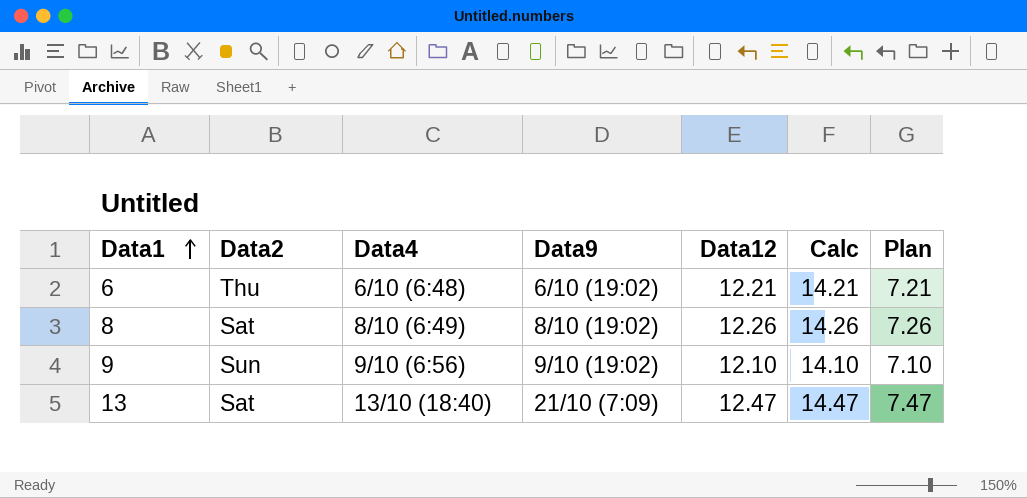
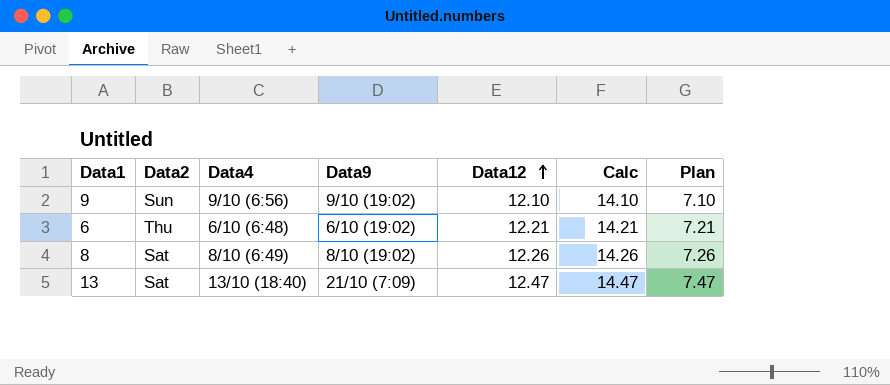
row order: Data1 ascending -> Data12 ascending

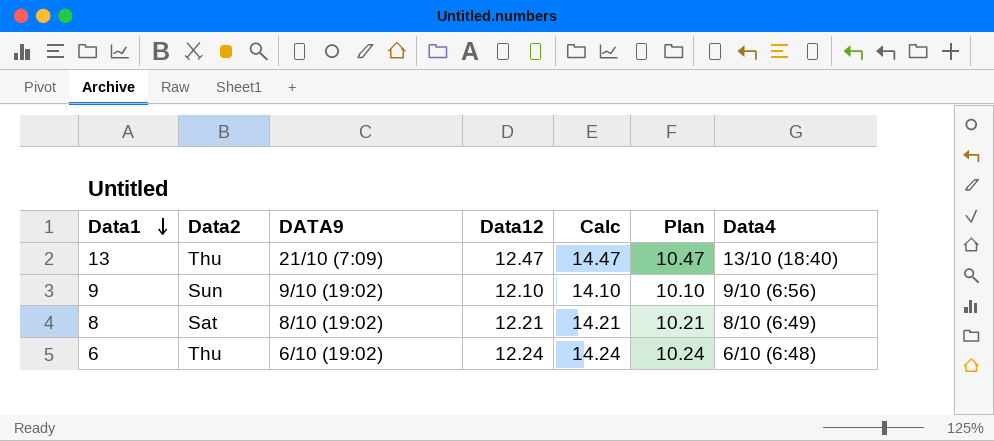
row order: Data12 ascending -> Data1 descending
column name: Data9 -> DATA9
column Plan | formula: [Data12] - 5 -> [Data12] - 2
column Data4 | position: 3 -> 7
13 | Data2: Sat -> Thu
8 | Data12: 12.26 -> 12.21
8 | Calc: 14.26 -> 14.21
6 | Data12: 12.21 -> 12.24
6 | Calc: 14.21 -> 14.24

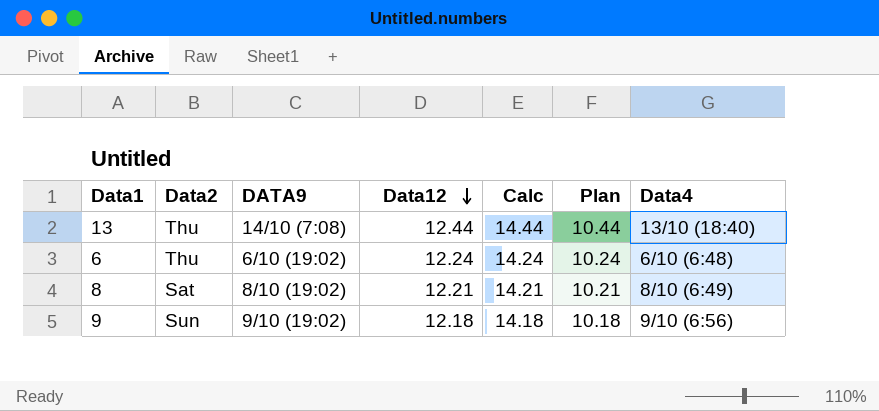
row order: Data1 descending -> Data12 descending
13 | DATA9: 21/10 (7:09) -> 14/10 (7:08)
13 | Data12: 12.47 -> 12.44
13 | Calc: 14.47 -> 14.44
13 | Plan: 10.47 -> 10.44
9 | Data12: 12.10 -> 12.18
9 | Calc: 14.10 -> 14.18
9 | Plan: 10.10 -> 10.18

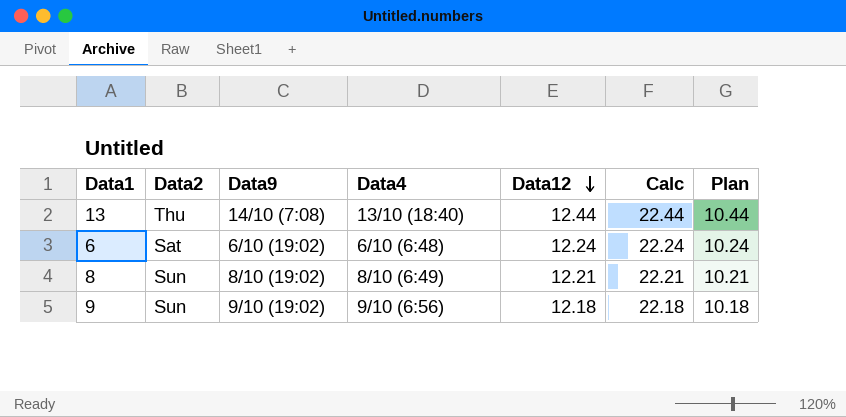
column name: DATA9 -> Data9
column Data4 | position: 7 -> 4
column Calc | formula: [Data12] + 2 -> [Data12] + 10
6 | Data2: Thu -> Sat
8 | Data2: Sat -> Sun

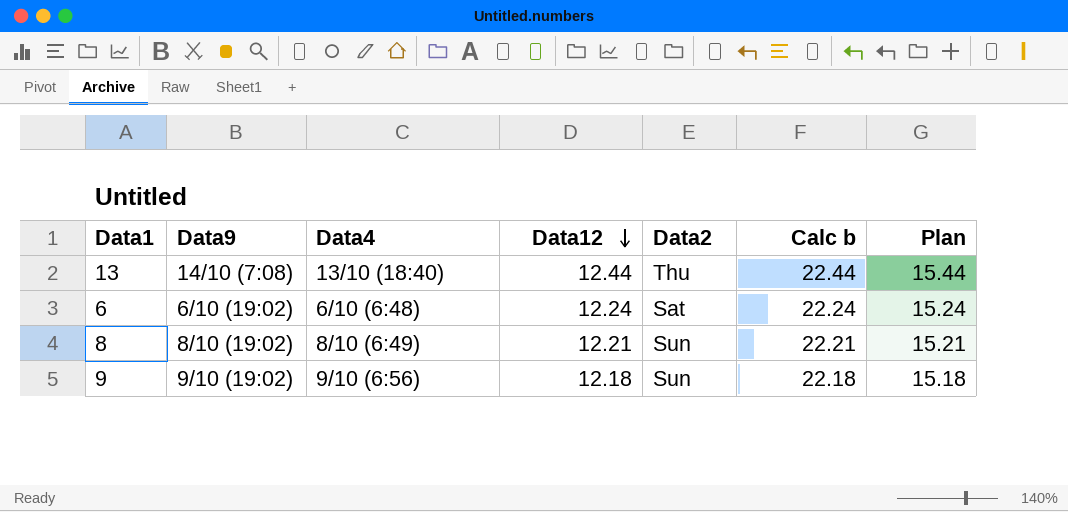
column Data2 | position: 2 -> 5
column name: Calc -> Calc b
column Plan | formula: [Data12] - 2 -> [Data12] + 3

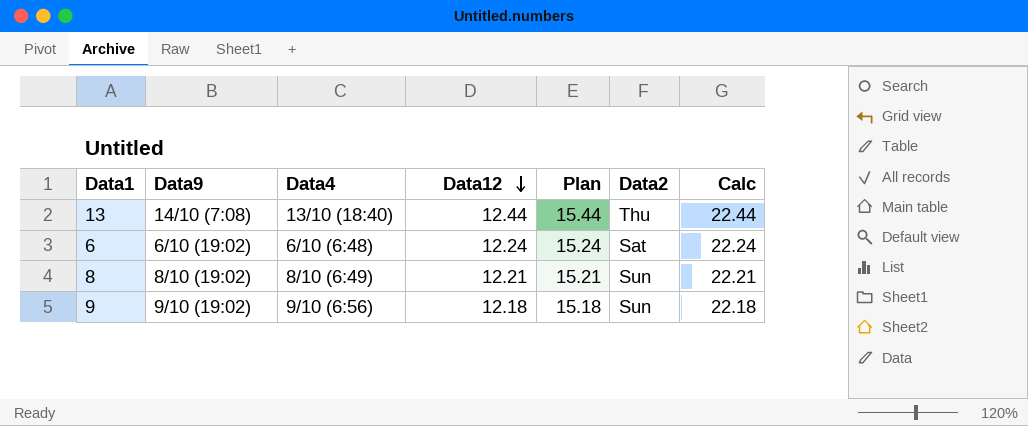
column Plan | position: 7 -> 5
column name: Calc b -> Calc

